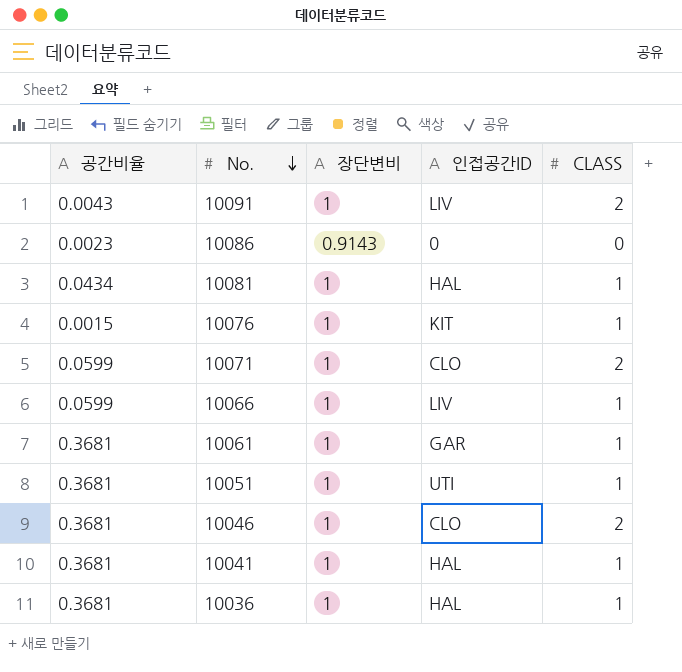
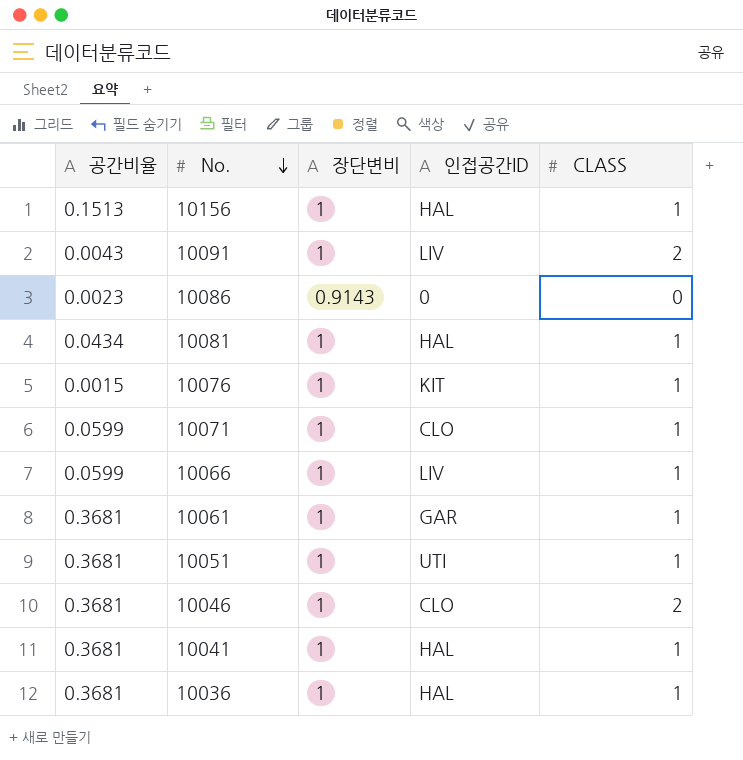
row 10156: none -> 0.1513 | 1 | HAL | 1
10071 | CLASS: 2 -> 1

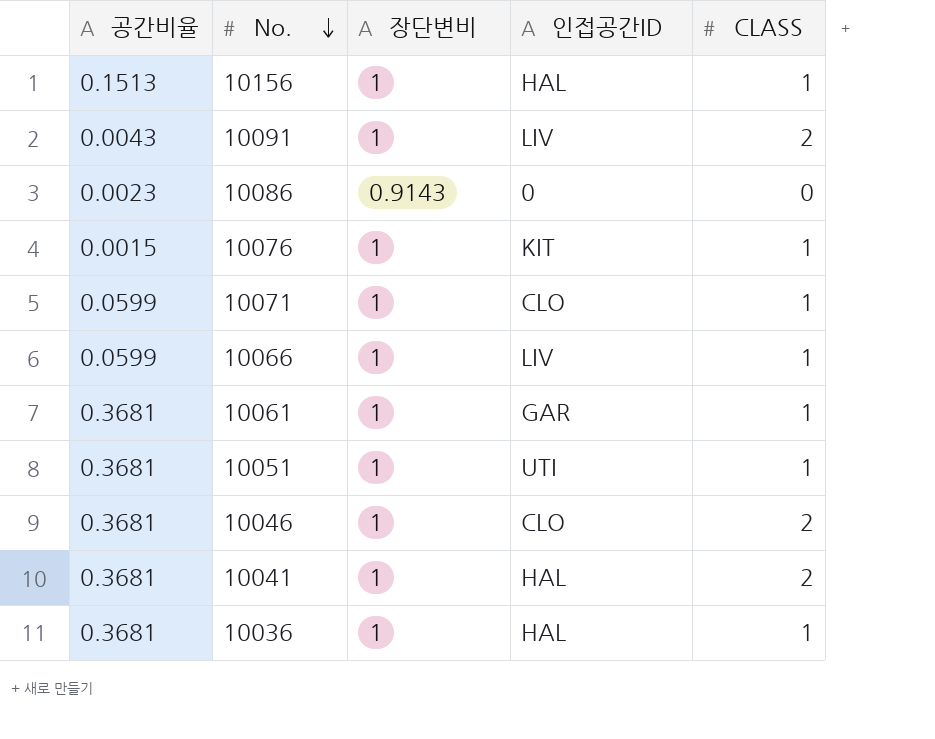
row 10081: 0.0434 | 1 | HAL | 1 -> none
10041 | CLASS: 1 -> 2

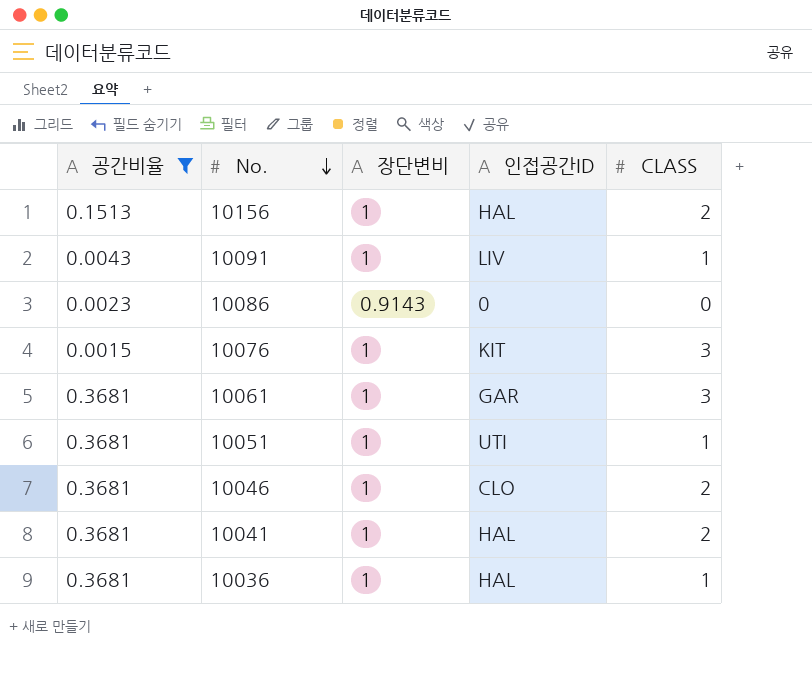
filter: none -> 공간비율 != 0.0599
10156 | CLASS: 1 -> 2
10091 | CLASS: 2 -> 1
10076 | CLASS: 1 -> 3
10061 | CLASS: 1 -> 3

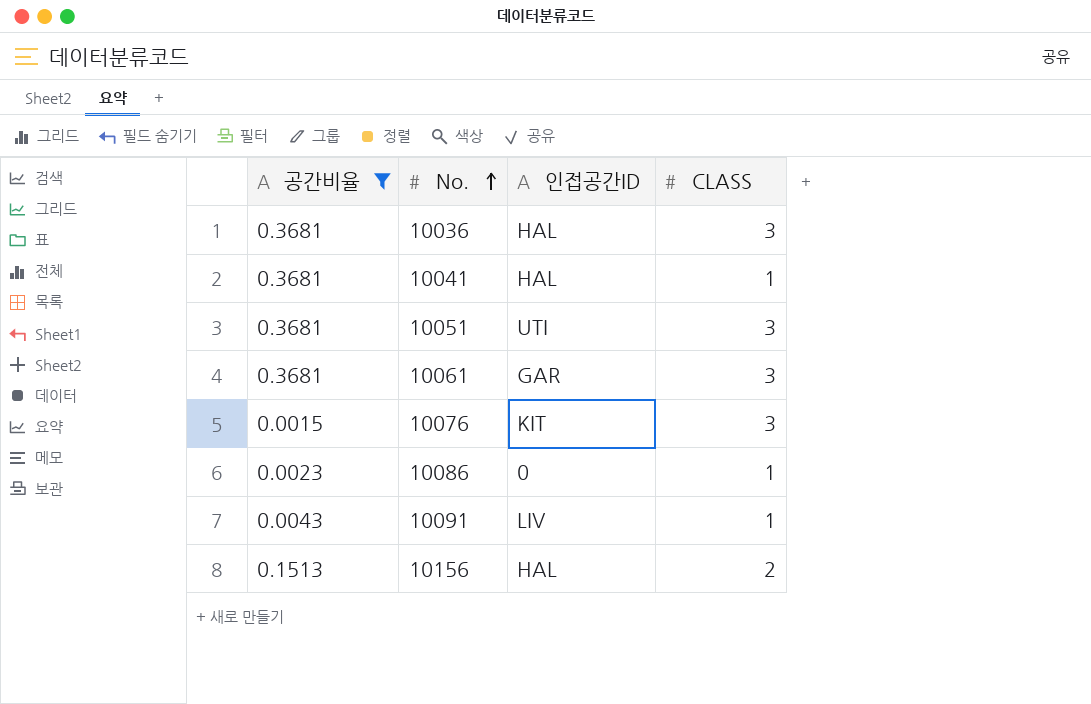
row order: No. descending -> No. ascending
column 장단변비 | position: 3 -> none
row 10046: 0.3681 | 1 | CLO | 2 -> none
10036 | CLASS: 1 -> 3
10041 | CLASS: 2 -> 1
10051 | CLASS: 1 -> 3
10086 | CLASS: 0 -> 1

